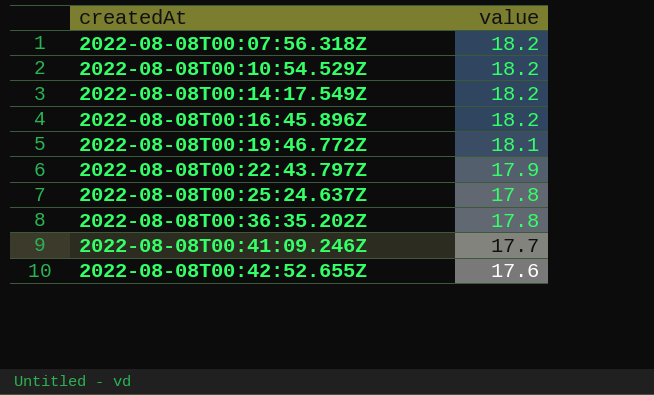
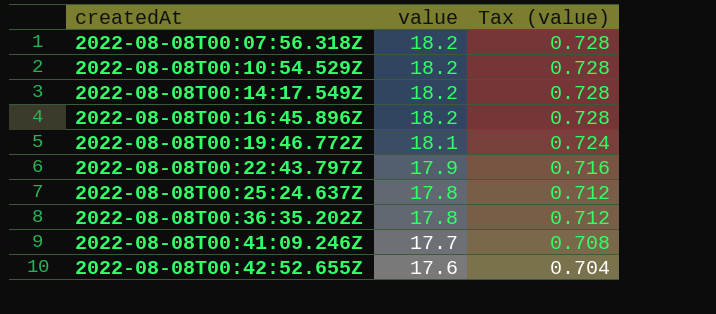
column Tax (value) | formula: none -> [value] * 0.04

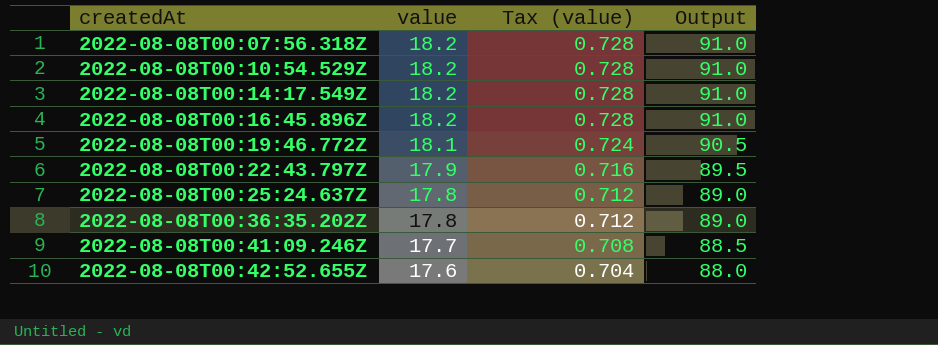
column Output | formula: none -> [value] * 5

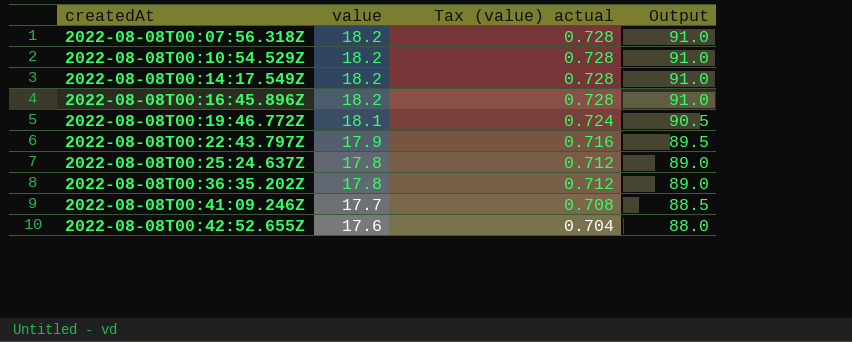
column name: Tax (value) -> Tax (value) actual

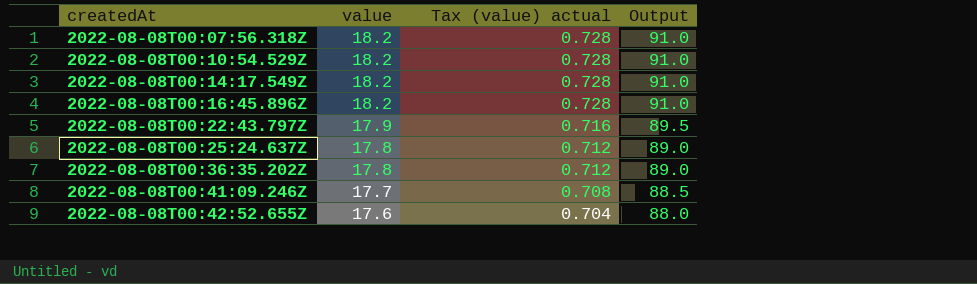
row 2022-08-08T00:19:46.772Z: 18.1 | 0.724 | 90.5 -> none

